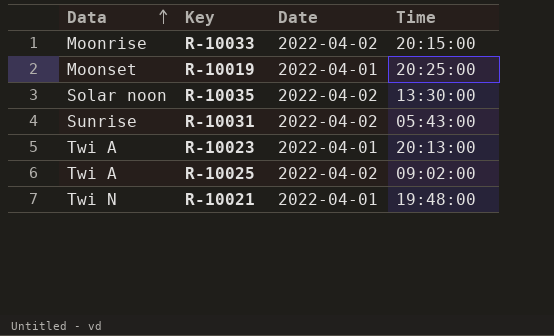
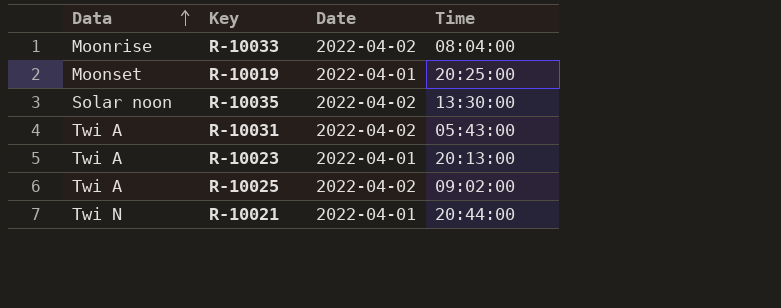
R-10033 | Time: 20:15:00 -> 08:04:00
R-10031 | Data: Sunrise -> Twi A
R-10021 | Time: 19:48:00 -> 20:44:00

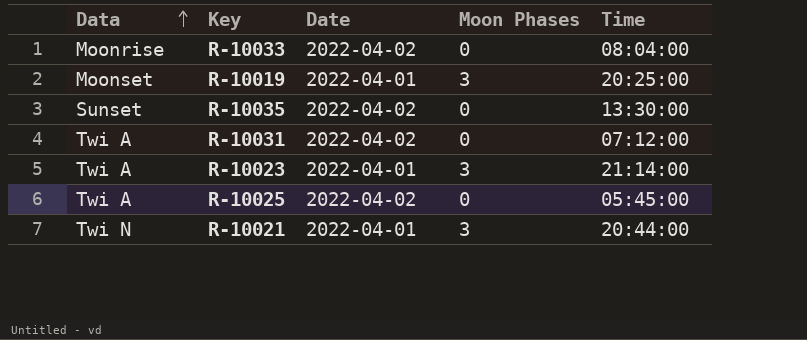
column Moon Phases | position: none -> 4
R-10035 | Data: Solar noon -> Sunset
R-10031 | Time: 05:43:00 -> 07:12:00
R-10023 | Time: 20:13:00 -> 21:14:00
R-10025 | Time: 09:02:00 -> 05:45:00

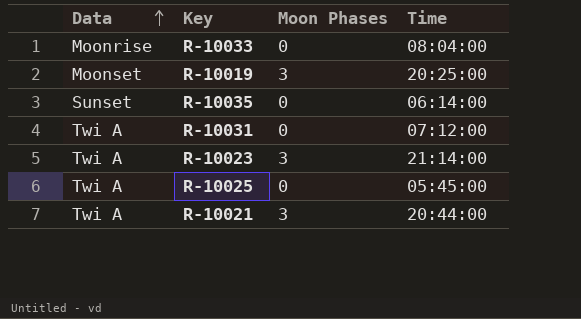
column Date | position: 3 -> none
R-10035 | Time: 13:30:00 -> 06:14:00
R-10021 | Data: Twi N -> Twi A

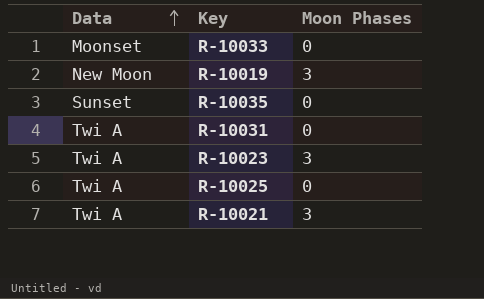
column Time | position: 4 -> none
R-10033 | Data: Moonrise -> Moonset
R-10019 | Data: Moonset -> New Moon

